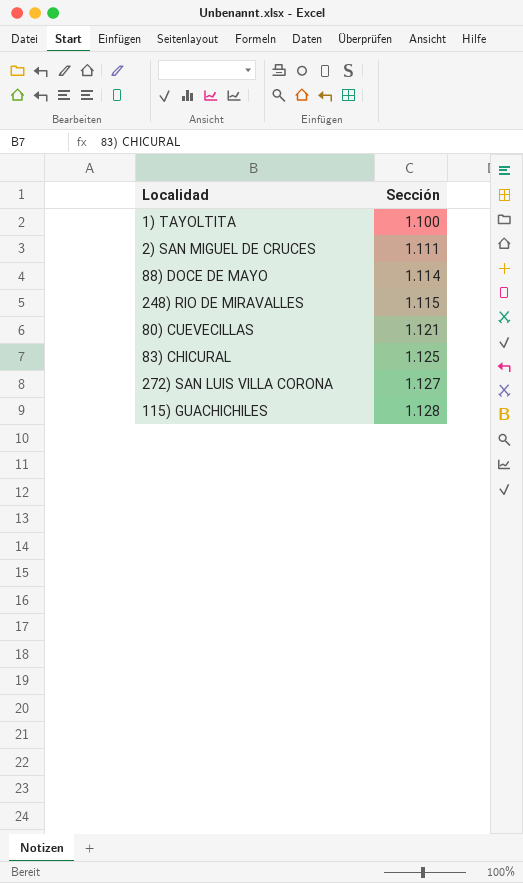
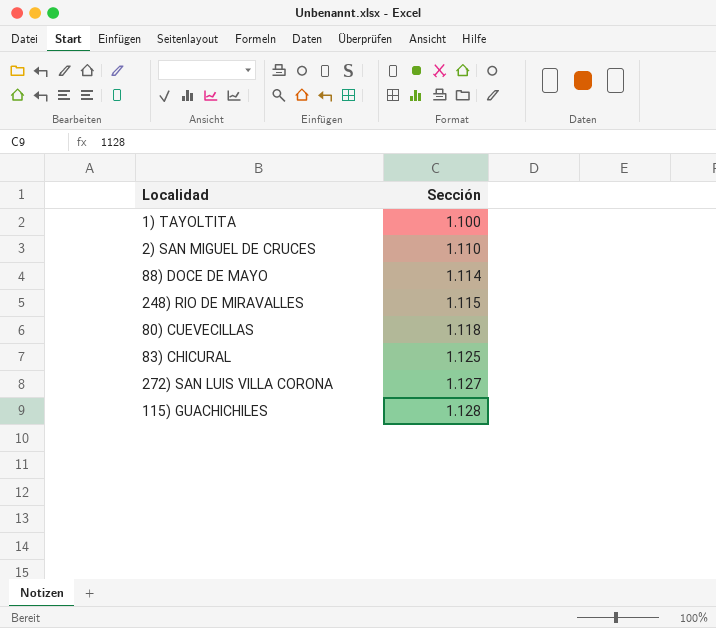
2) SAN MIGUEL DE CRUCES | Sección: 1.111 -> 1.110
80) CUEVECILLAS | Sección: 1.121 -> 1.118

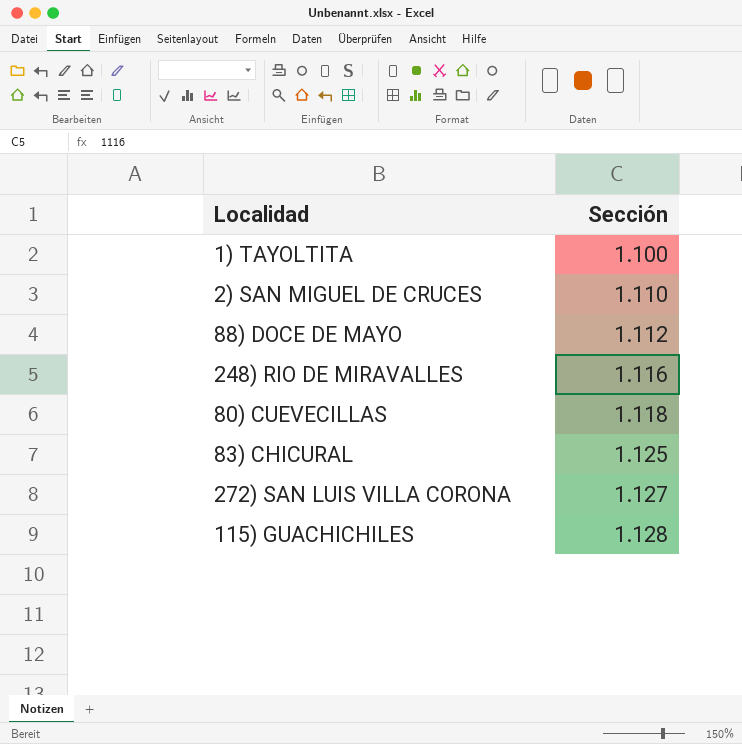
88) DOCE DE MAYO | Sección: 1.114 -> 1.112
248) RIO DE MIRAVALLES | Sección: 1.115 -> 1.116

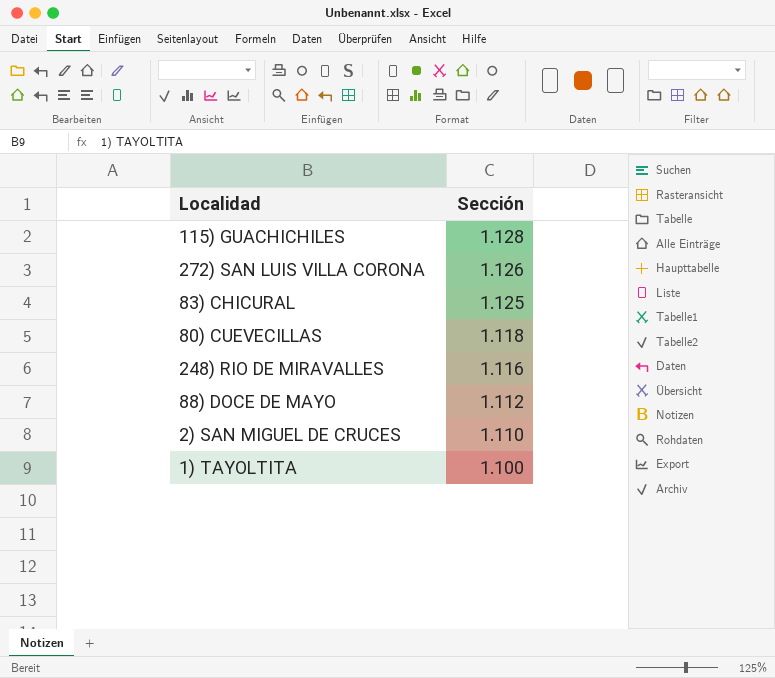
row order: Sección ascending -> Sección descending
272) SAN LUIS VILLA CORONA | Sección: 1.127 -> 1.126

